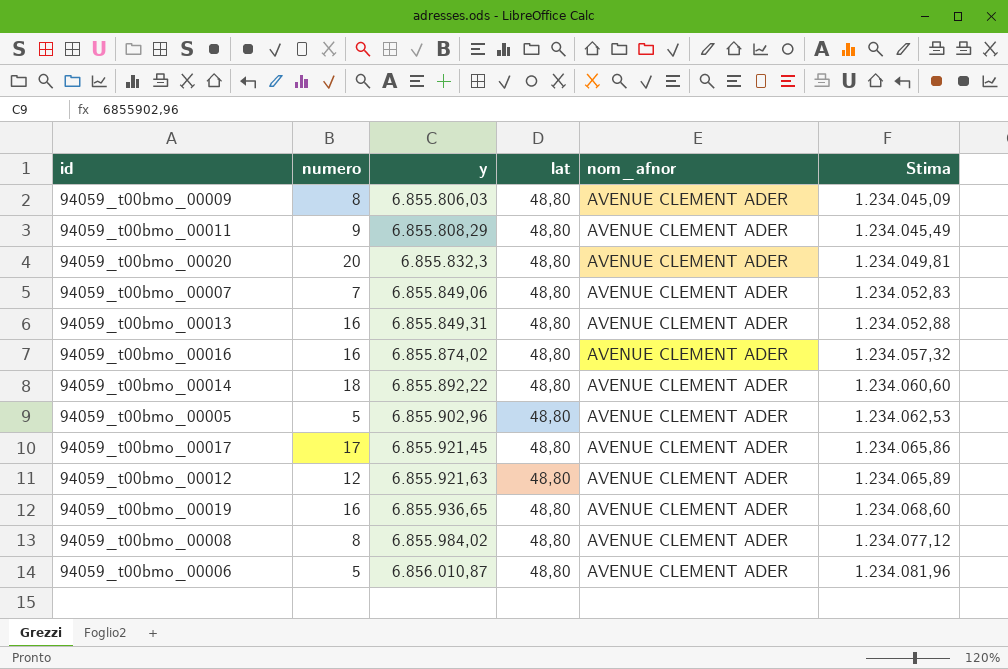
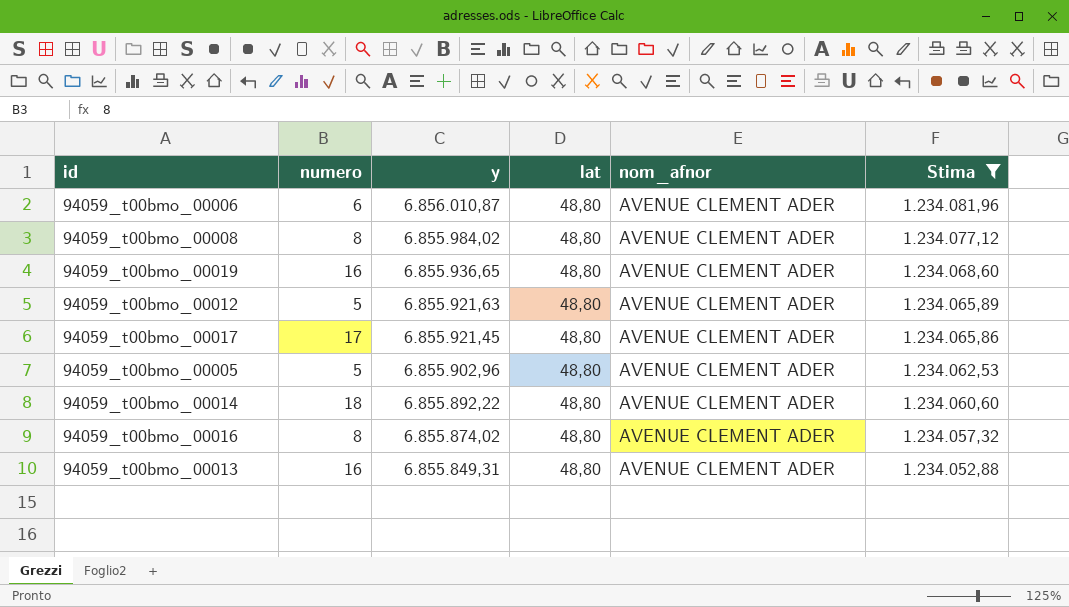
filter: none -> Stima >= 1.234.052,88
row order: y ascending -> y descending
94059_t00bmo_00006 | numero: 5 -> 6
94059_t00bmo_00012 | numero: 12 -> 5
94059_t00bmo_00016 | numero: 16 -> 8

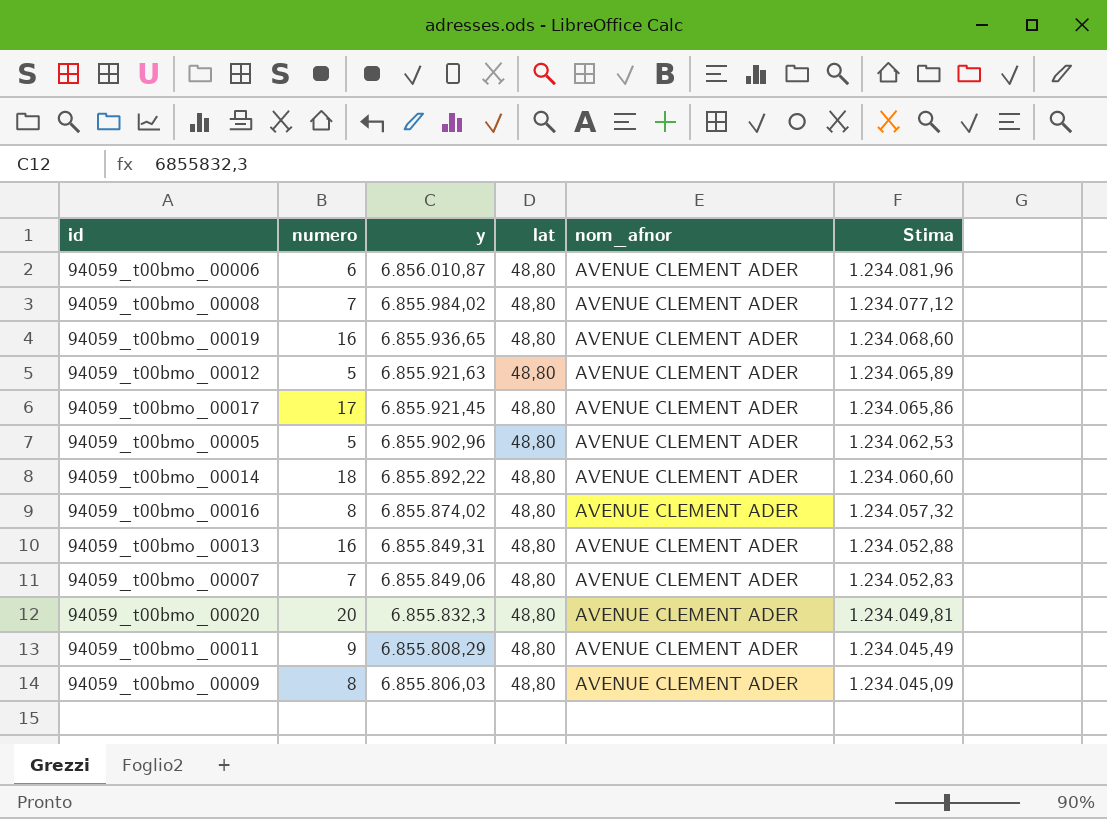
filter: Stima >= 1.234.052,88 -> none
94059_t00bmo_00008 | numero: 8 -> 7

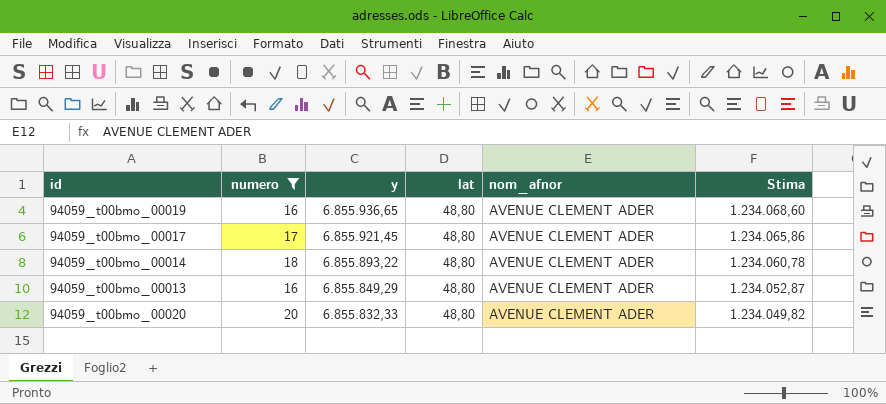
filter: none -> numero >= 16
94059_t00bmo_00014 | y: 6.855.892,22 -> 6.855.893,22
94059_t00bmo_00014 | Stima: 1.234.060,60 -> 1.234.060,78
94059_t00bmo_00013 | y: 6.855.849,31 -> 6.855.849,29
94059_t00bmo_00013 | Stima: 1.234.052,88 -> 1.234.052,87
94059_t00bmo_00020 | y: 6.855.832,3 -> 6.855.832,33
94059_t00bmo_00020 | Stima: 1.234.049,81 -> 1.234.049,82

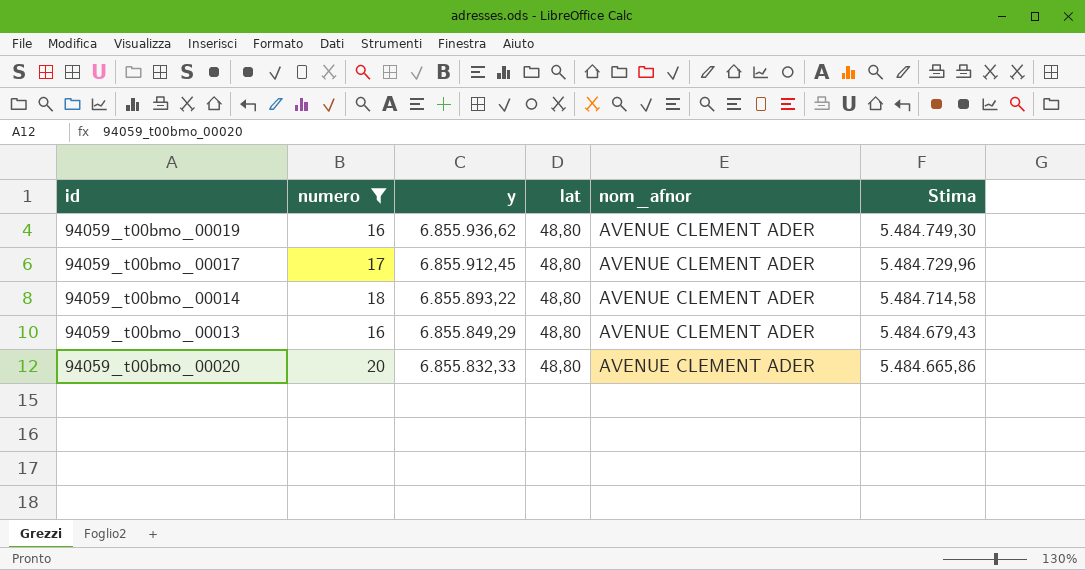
column Stima | formula: [y] * 0,18 -> [y] * 0,8
94059_t00bmo_00019 | y: 6.855.936,65 -> 6.855.936,62
94059_t00bmo_00017 | y: 6.855.921,45 -> 6.855.912,45

